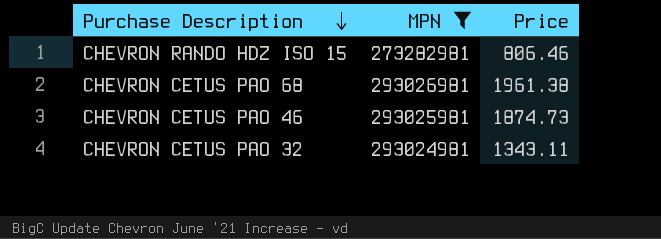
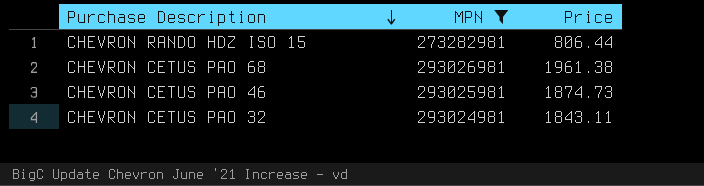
CHEVRON RANDO HDZ ISO 15 | Price: 806.46 -> 806.44
CHEVRON CETUS PAO 32 | Price: 1343.11 -> 1843.11

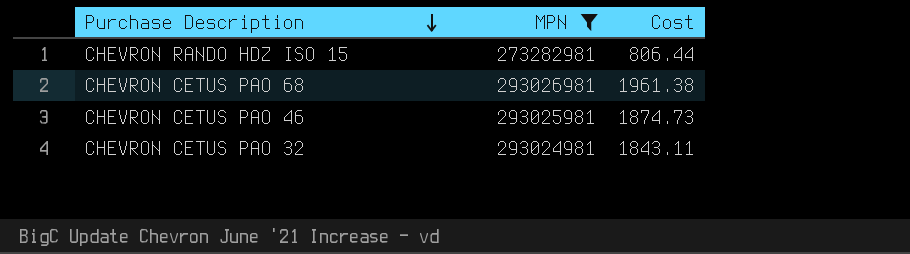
column name: Price -> Cost

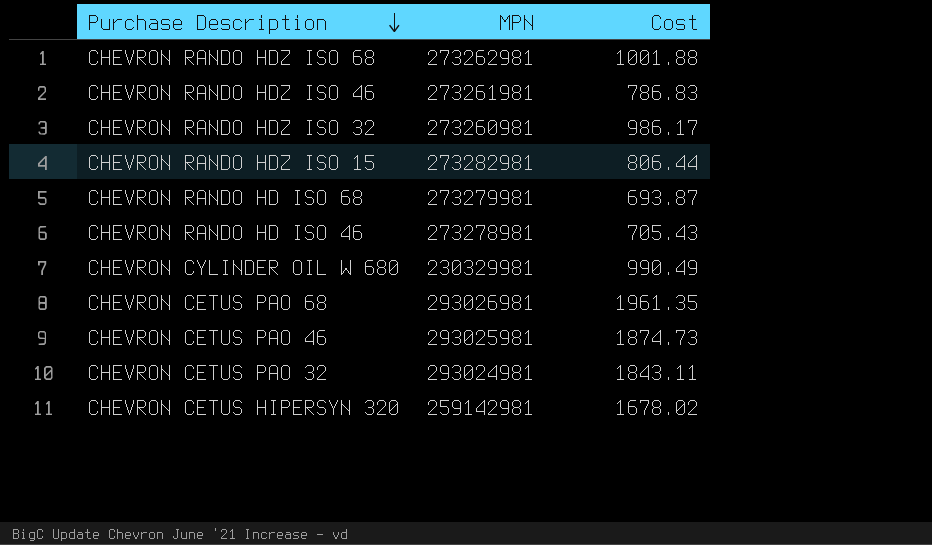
filter: MPN >= 273282981 -> none
CHEVRON CETUS PAO 68 | Cost: 1961.38 -> 1961.35

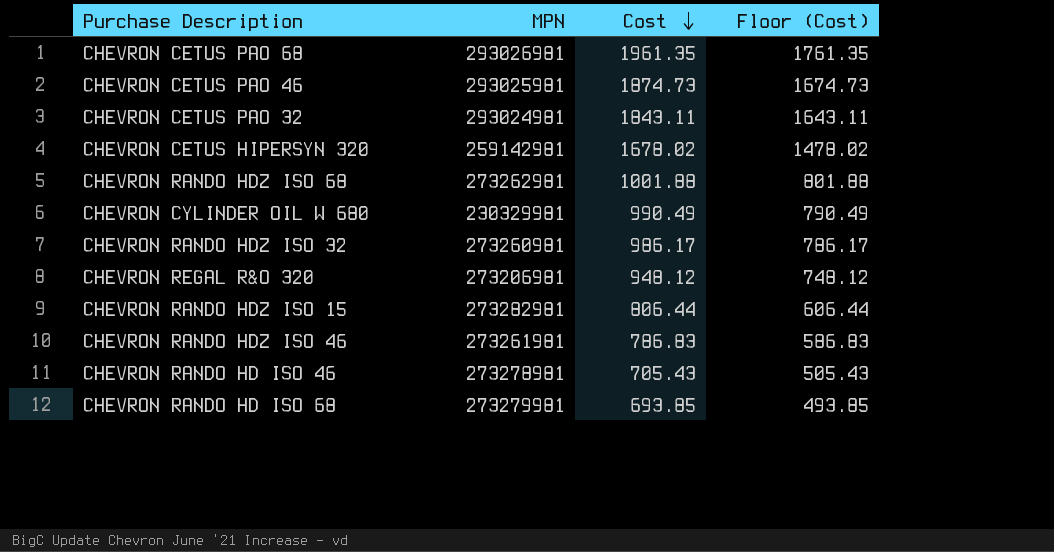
row order: Purchase Description descending -> Cost descending
column Floor (Cost) | formula: none -> [Cost] - 200
row CHEVRON REGAL R&O 320: none -> 273206981 | 948.12 | 748.12
CHEVRON RANDO HD ISO 68 | Cost: 693.87 -> 693.85

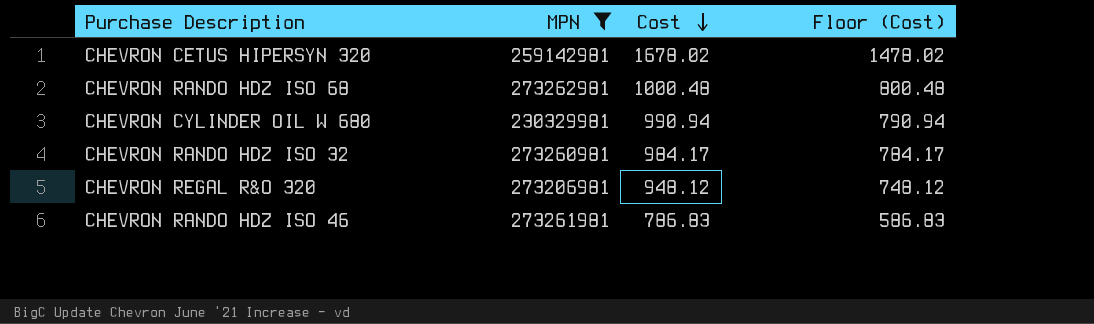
filter: none -> MPN <= 273262981
CHEVRON RANDO HDZ ISO 68 | Cost: 1001.88 -> 1000.48
CHEVRON RANDO HDZ ISO 68 | Floor (Cost): 801.88 -> 800.48
CHEVRON CYLINDER OIL W 680 | Cost: 990.49 -> 990.94
CHEVRON CYLINDER OIL W 680 | Floor (Cost): 790.49 -> 790.94
CHEVRON RANDO HDZ ISO 32 | Cost: 986.17 -> 984.17
CHEVRON RANDO HDZ ISO 32 | Floor (Cost): 786.17 -> 784.17

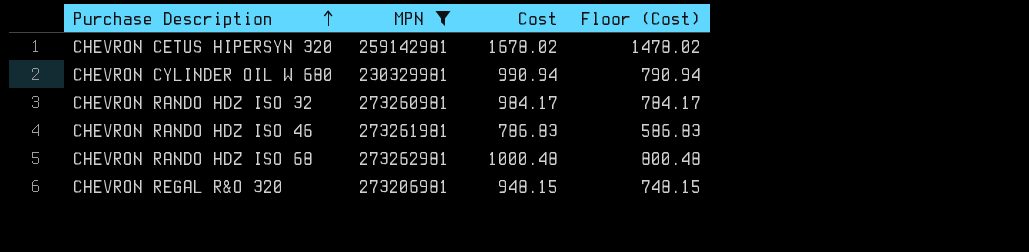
row order: Cost descending -> Purchase Description ascending
CHEVRON REGAL R&O 320 | Cost: 948.12 -> 948.15
CHEVRON REGAL R&O 320 | Floor (Cost): 748.12 -> 748.15

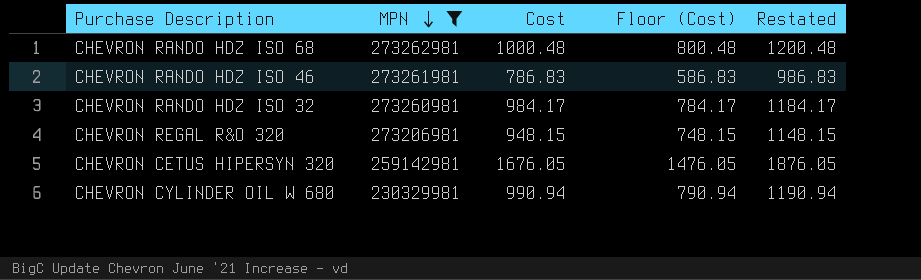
row order: Purchase Description ascending -> MPN descending
column Restated | formula: none -> [Cost] + 200
CHEVRON CETUS HIPERSYN 320 | Cost: 1678.02 -> 1676.05
CHEVRON CETUS HIPERSYN 320 | Floor (Cost): 1478.02 -> 1476.05

